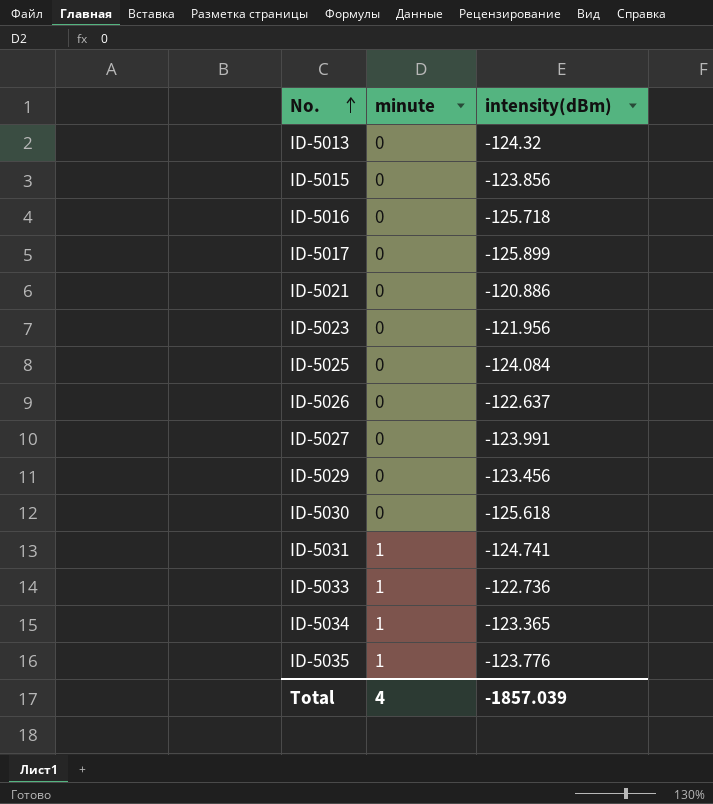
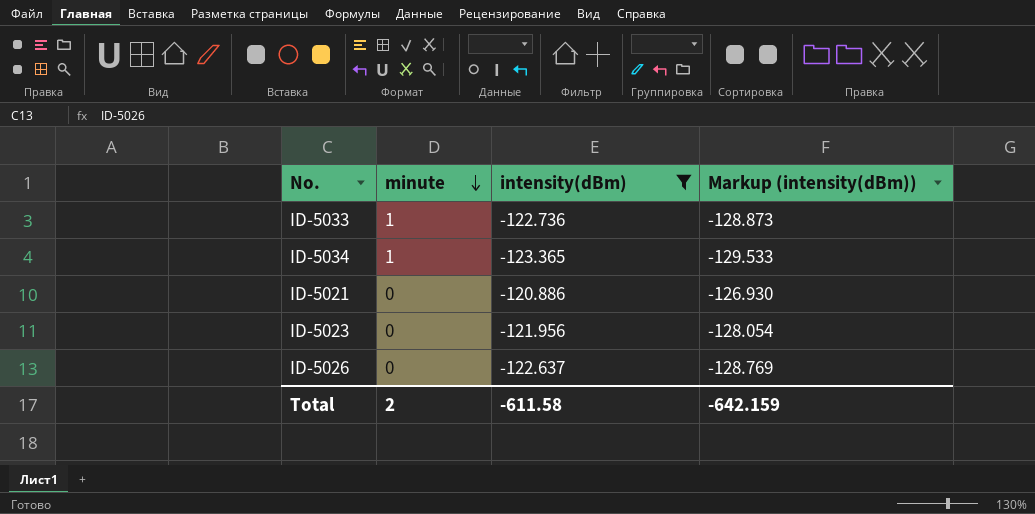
filter: none -> intensity(dBm) >= -123.365
row order: No. ascending -> minute descending
column Markup (intensity(dBm)) | formula: none -> [intensity(dBm)] * 1.05
Total | minute: 4 -> 2
Total | intensity(dBm): -1857.039 -> -611.58

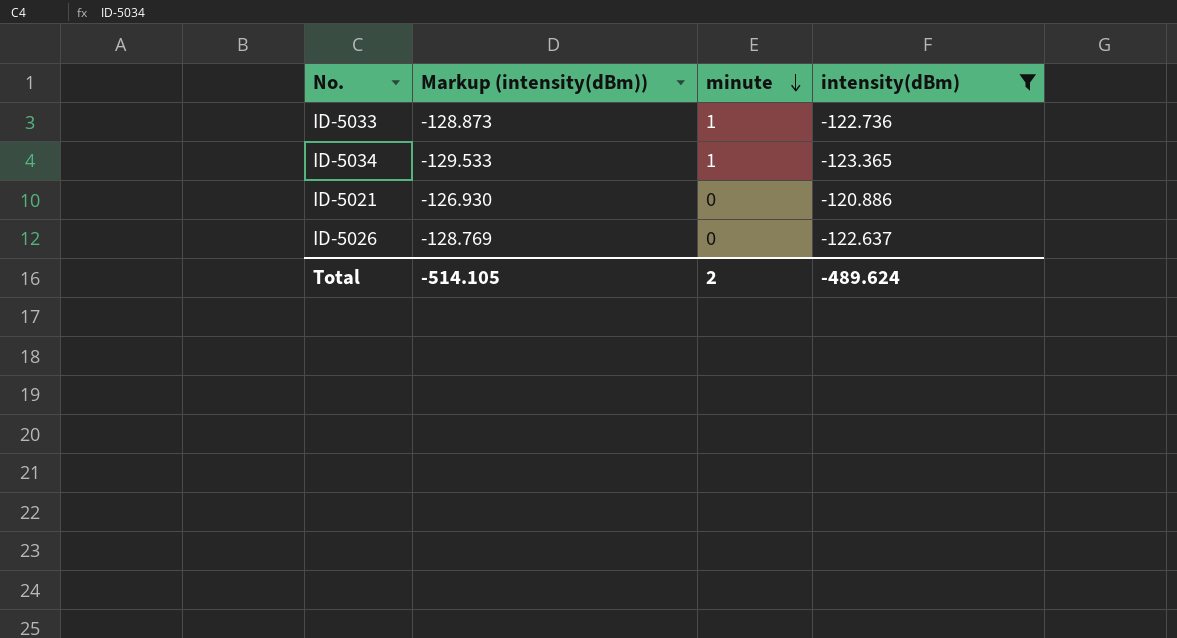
column Markup (intensity(dBm)) | position: 4 -> 2
row ID-5023: 0 | -121.956 | -128.054 -> none
Total | Markup (intensity(dBm)): -642.159 -> -514.105
Total | intensity(dBm): -611.58 -> -489.624

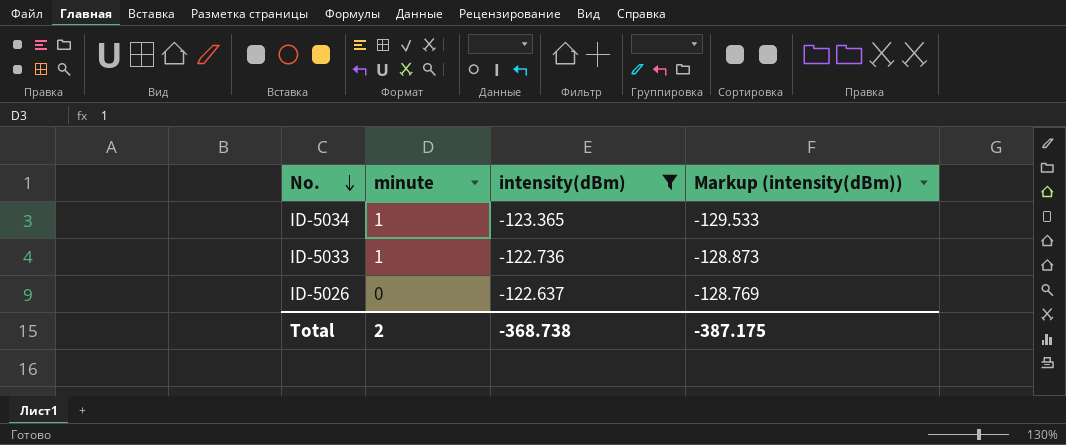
row order: minute descending -> No. descending
column Markup (intensity(dBm)) | position: 2 -> 4
row ID-5021: -126.930 | 0 | -120.886 -> none
Total | intensity(dBm): -489.624 -> -368.738
Total | Markup (intensity(dBm)): -514.105 -> -387.175

